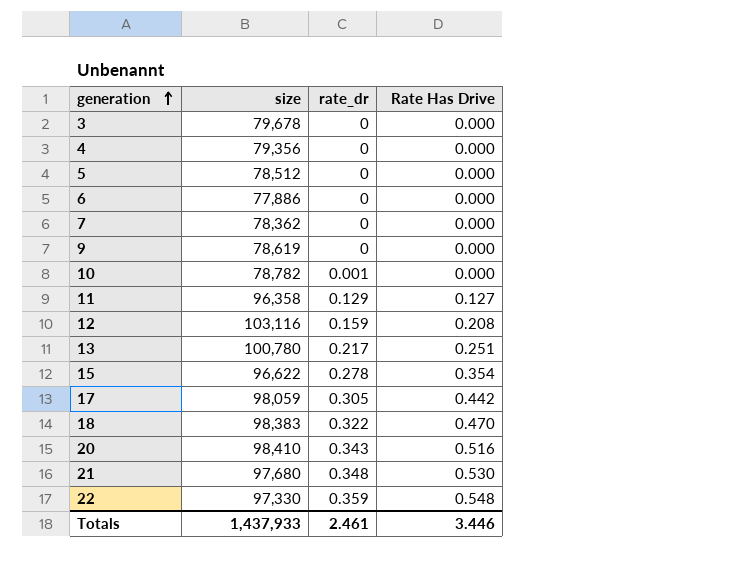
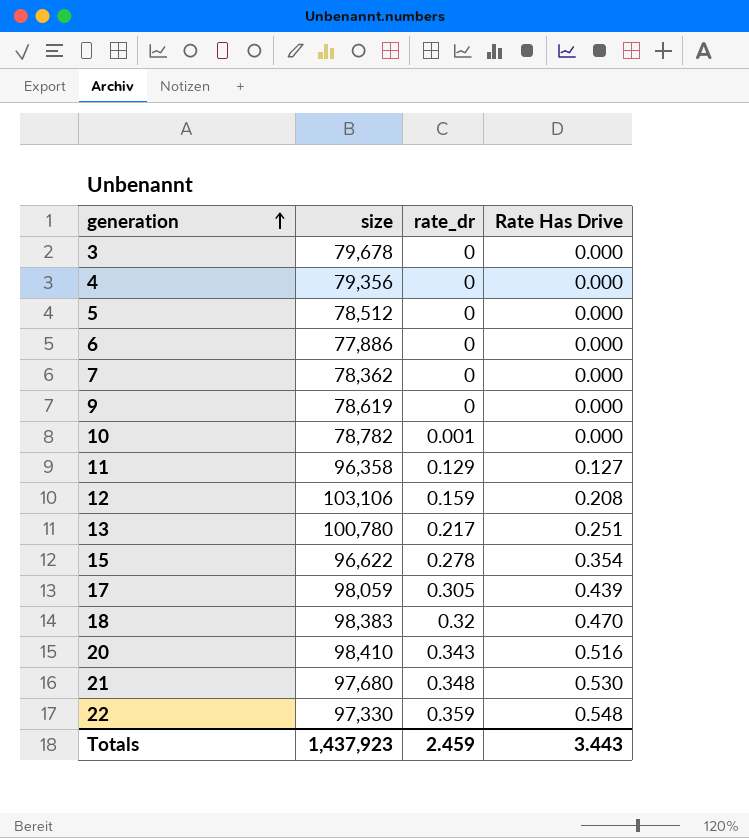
12 | size: 103,116 -> 103,106
17 | Rate Has Drive: 0.442 -> 0.439
18 | rate_dr: 0.322 -> 0.32
Totals | size: 1,437,933 -> 1,437,923
Totals | rate_dr: 2.461 -> 2.459
Totals | Rate Has Drive: 3.446 -> 3.443

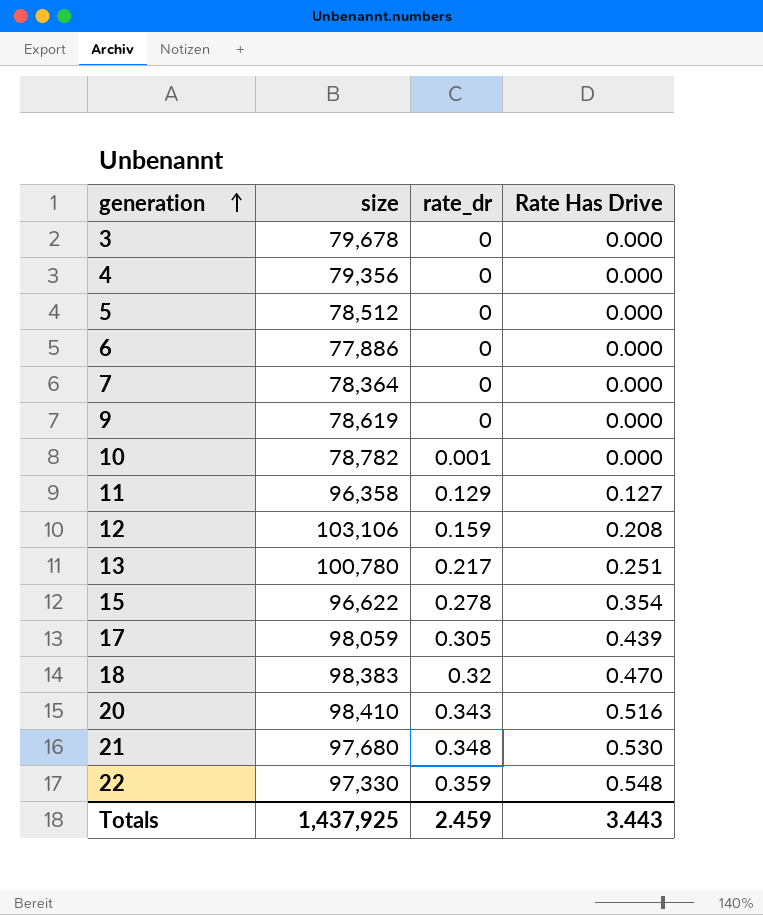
7 | size: 78,362 -> 78,364
Totals | size: 1,437,923 -> 1,437,925

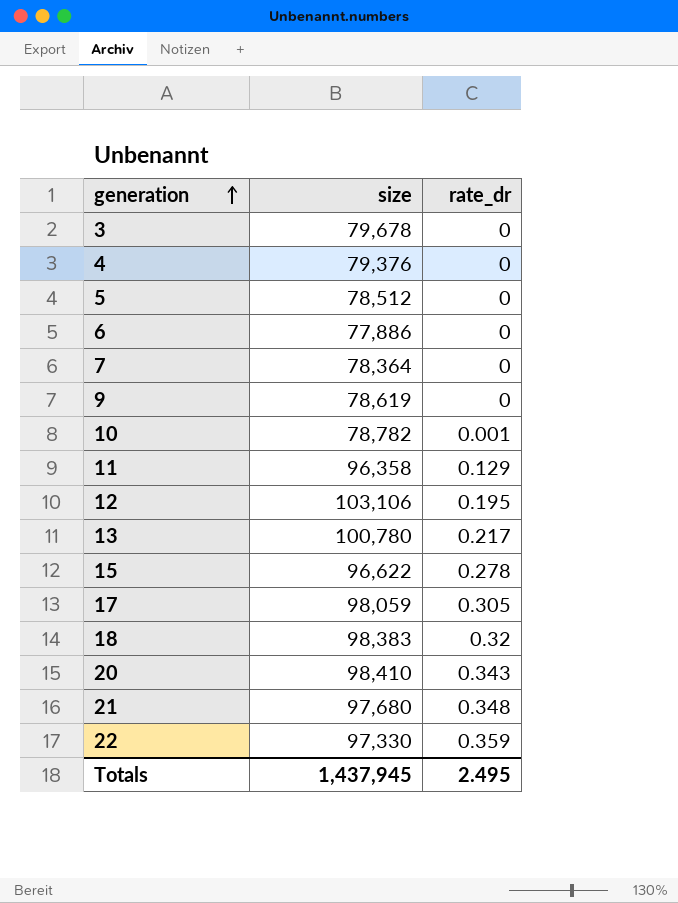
column Rate Has Drive | position: 4 -> none
4 | size: 79,356 -> 79,376
12 | rate_dr: 0.159 -> 0.195
Totals | size: 1,437,925 -> 1,437,945
Totals | rate_dr: 2.459 -> 2.495

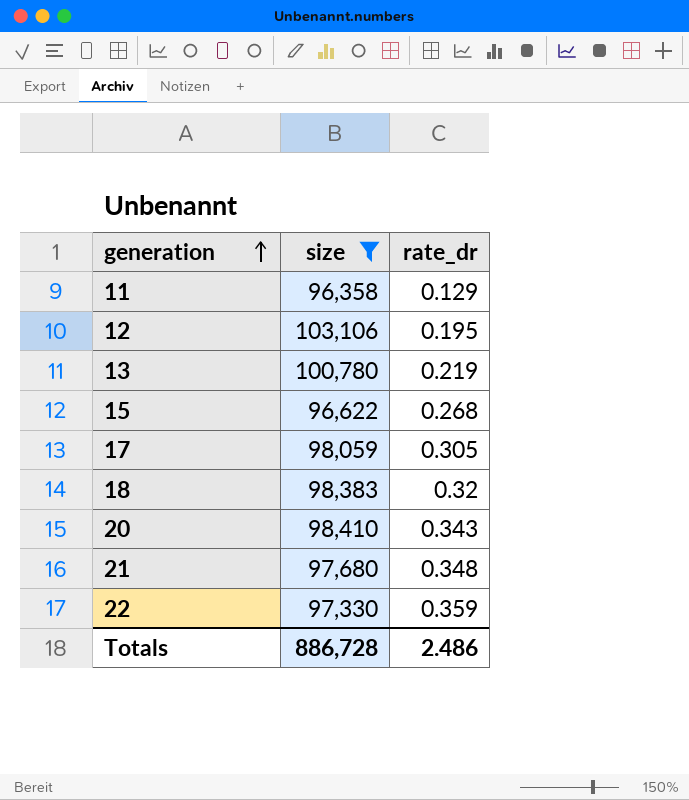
filter: none -> size >= 96,358
13 | rate_dr: 0.217 -> 0.219
15 | rate_dr: 0.278 -> 0.268
Totals | size: 1,437,945 -> 886,728
Totals | rate_dr: 2.495 -> 2.486

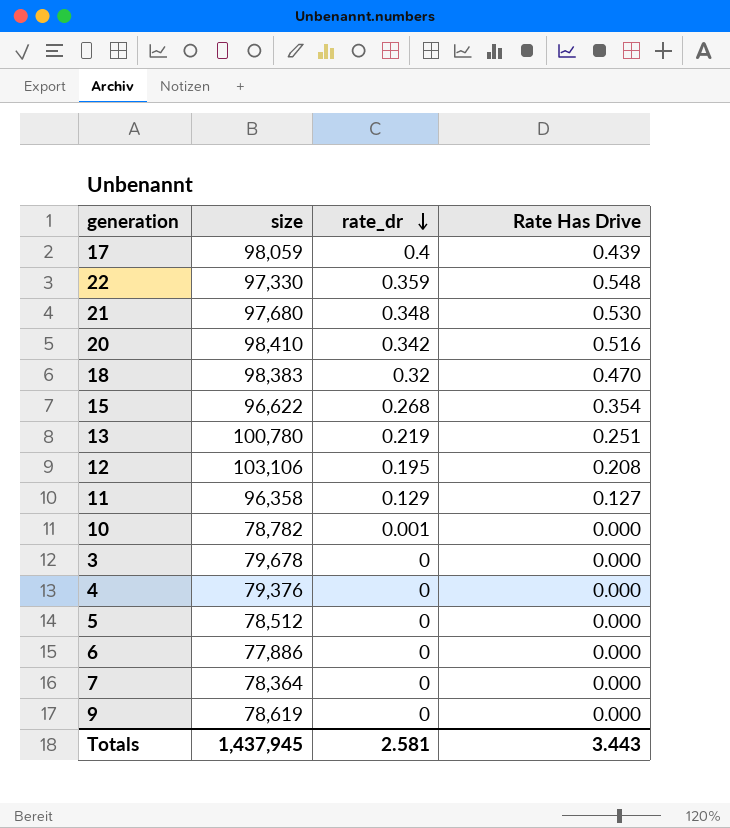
filter: size >= 96,358 -> none
row order: generation ascending -> rate_dr descending
column Rate Has Drive | position: none -> 4
17 | rate_dr: 0.305 -> 0.4
20 | rate_dr: 0.343 -> 0.342
Totals | size: 886,728 -> 1,437,945
Totals | rate_dr: 2.486 -> 2.581

